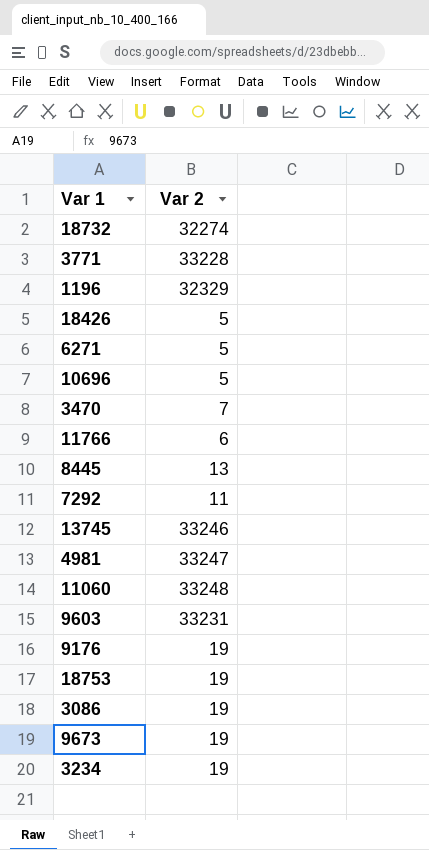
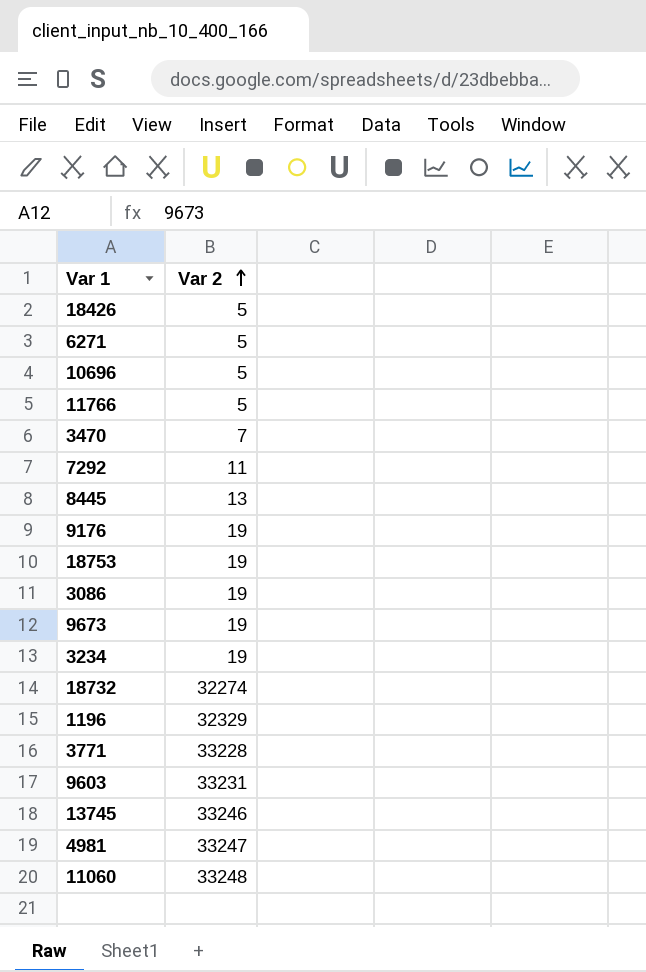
row order: none -> Var 2 ascending
11766 | Var 2: 6 -> 5

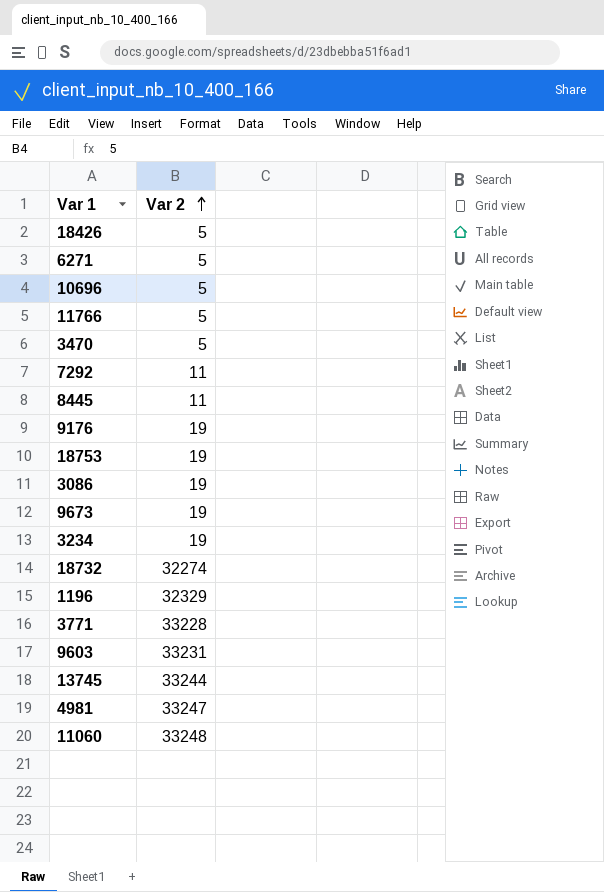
3470 | Var 2: 7 -> 5
8445 | Var 2: 13 -> 11
13745 | Var 2: 33246 -> 33244

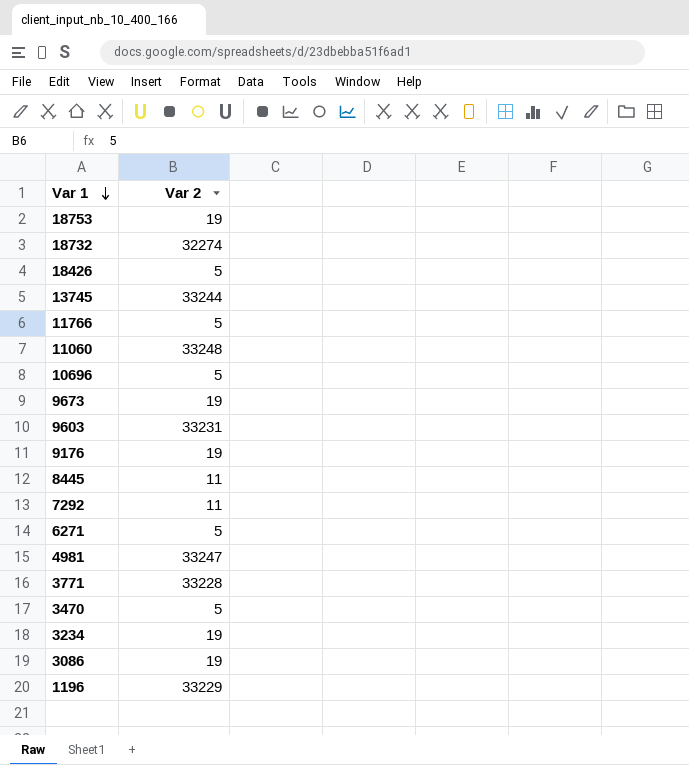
row order: Var 2 ascending -> Var 1 descending
1196 | Var 2: 32329 -> 33229

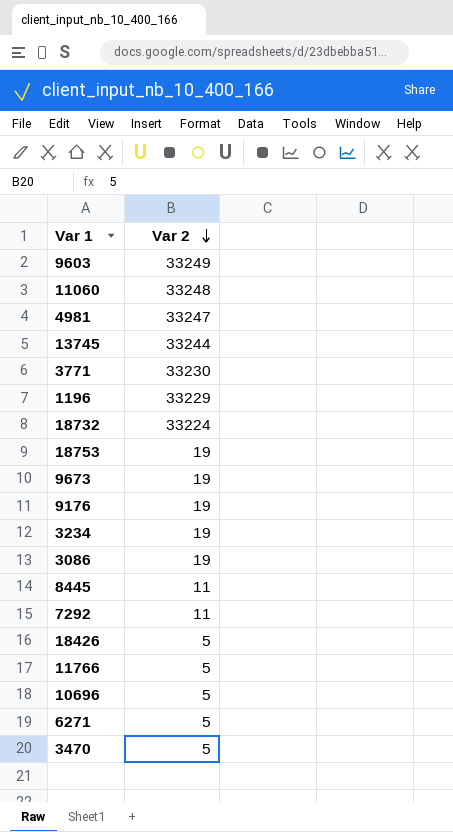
row order: Var 1 descending -> Var 2 descending
9603 | Var 2: 33231 -> 33249
3771 | Var 2: 33228 -> 33230
18732 | Var 2: 32274 -> 33224

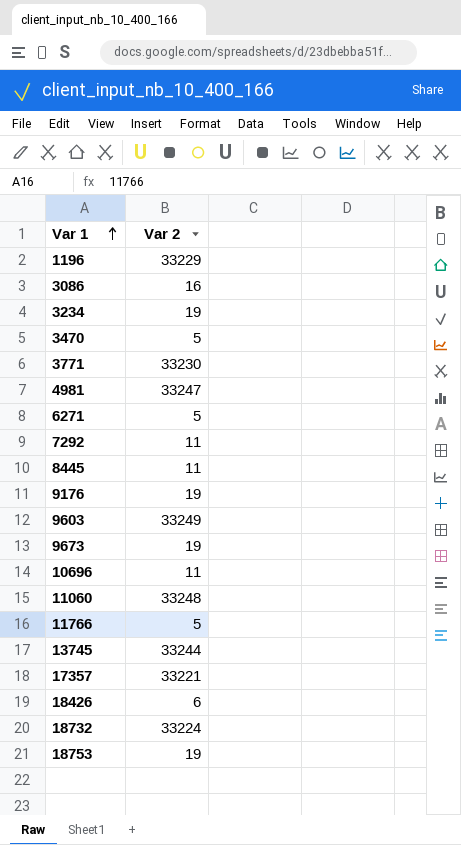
row order: Var 2 descending -> Var 1 ascending
3086 | Var 2: 19 -> 16
10696 | Var 2: 5 -> 11
row 17357: none -> 33221
18426 | Var 2: 5 -> 6

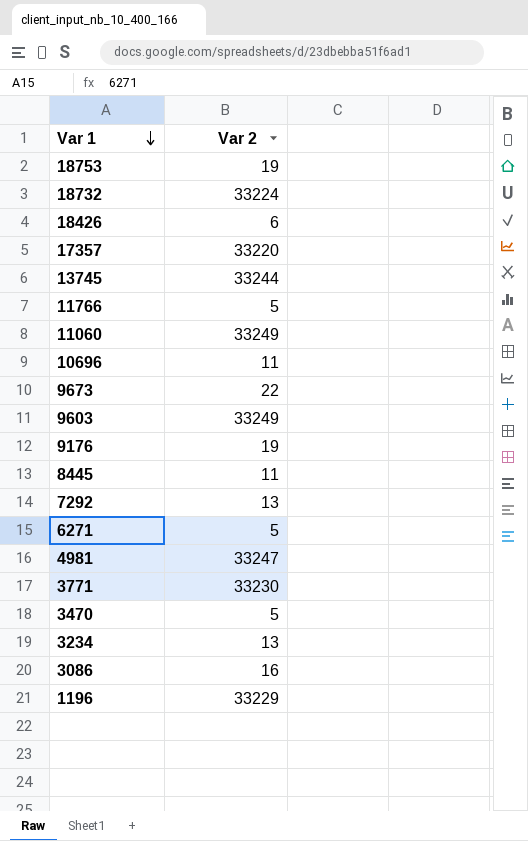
row order: Var 1 ascending -> Var 1 descending
17357 | Var 2: 33221 -> 33220
11060 | Var 2: 33248 -> 33249
9673 | Var 2: 19 -> 22
7292 | Var 2: 11 -> 13
3234 | Var 2: 19 -> 13

